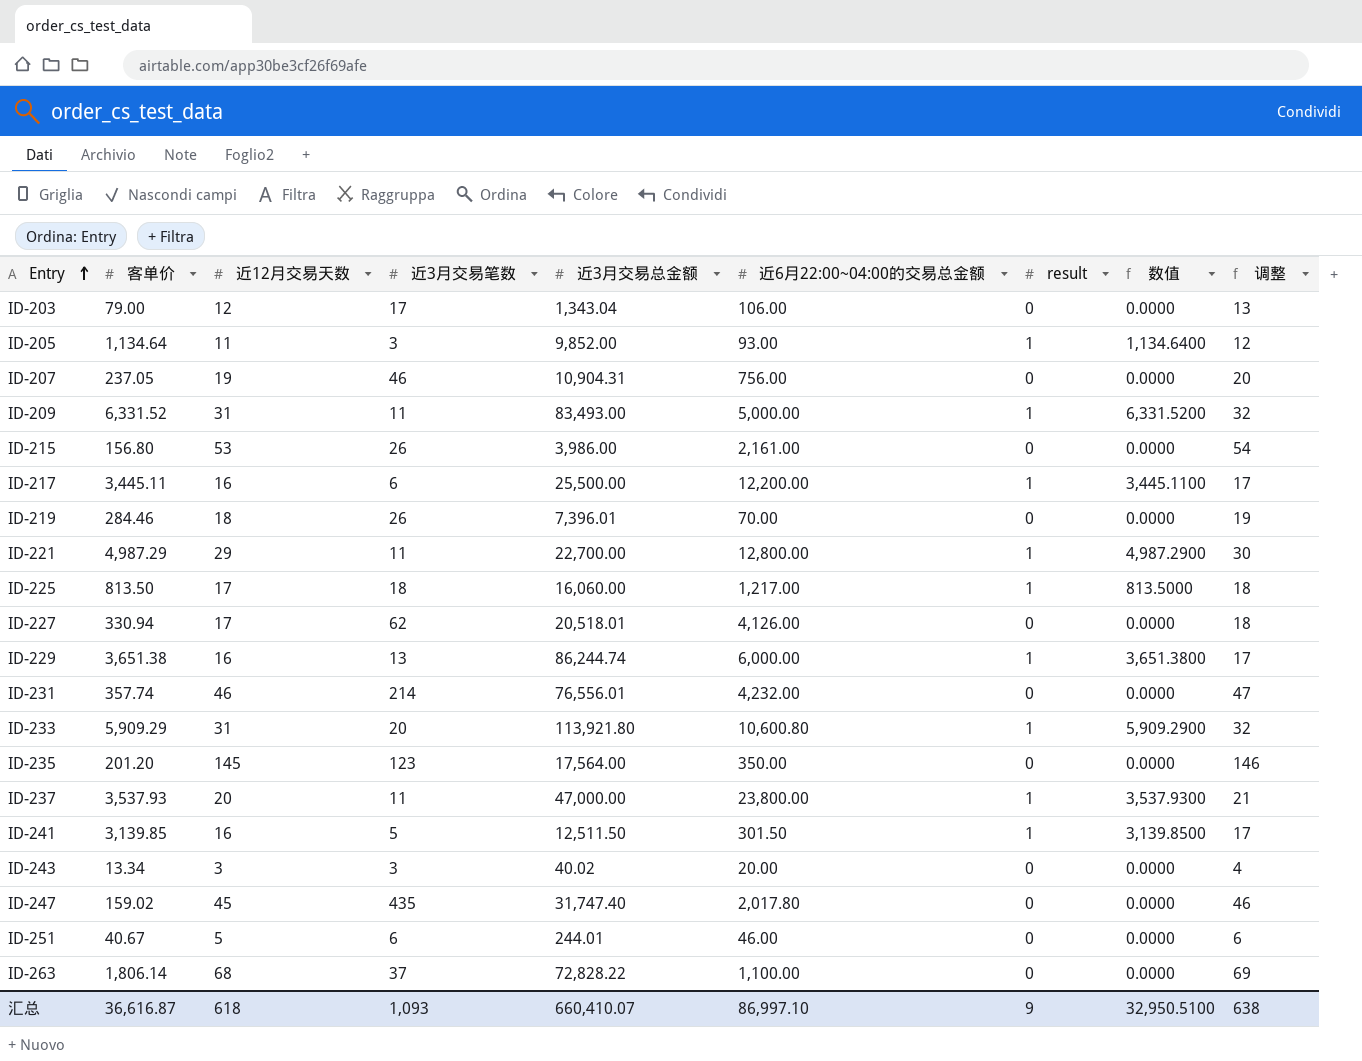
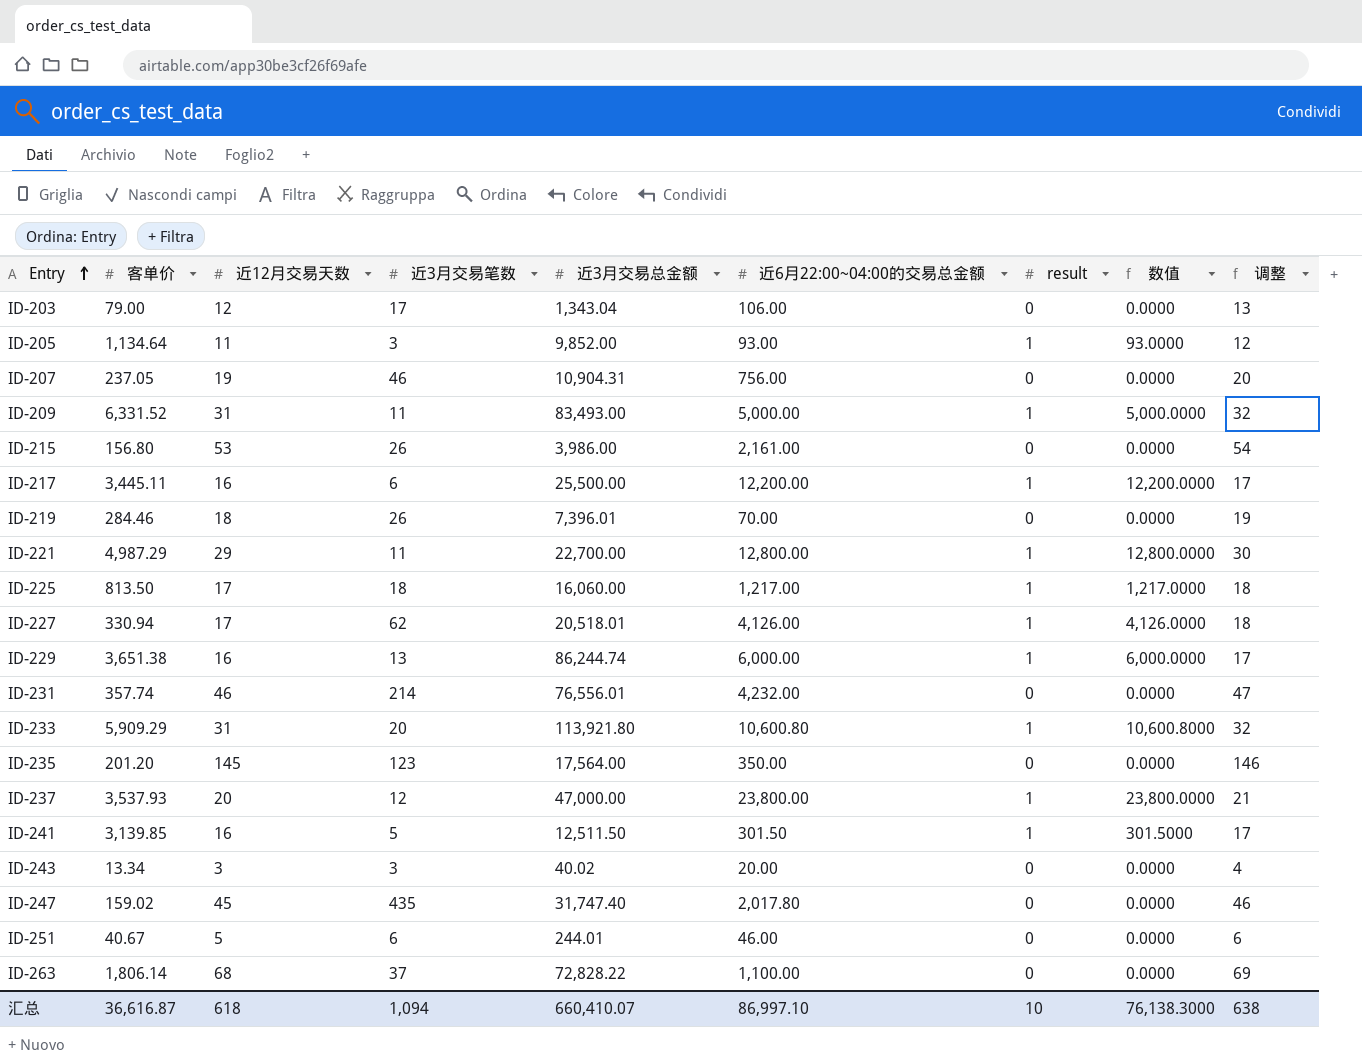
column 数值 | formula: [客单价] * [result] -> [近6月22:00~04:00的交易总金额] * [result]
ID-227 | result: 0 -> 1
ID-237 | 近3月交易笔数: 11 -> 12
汇总 | 近3月交易笔数: 1,093 -> 1,094
汇总 | result: 9 -> 10
汇总 | 数值: 32,950.5100 -> 76,138.3000

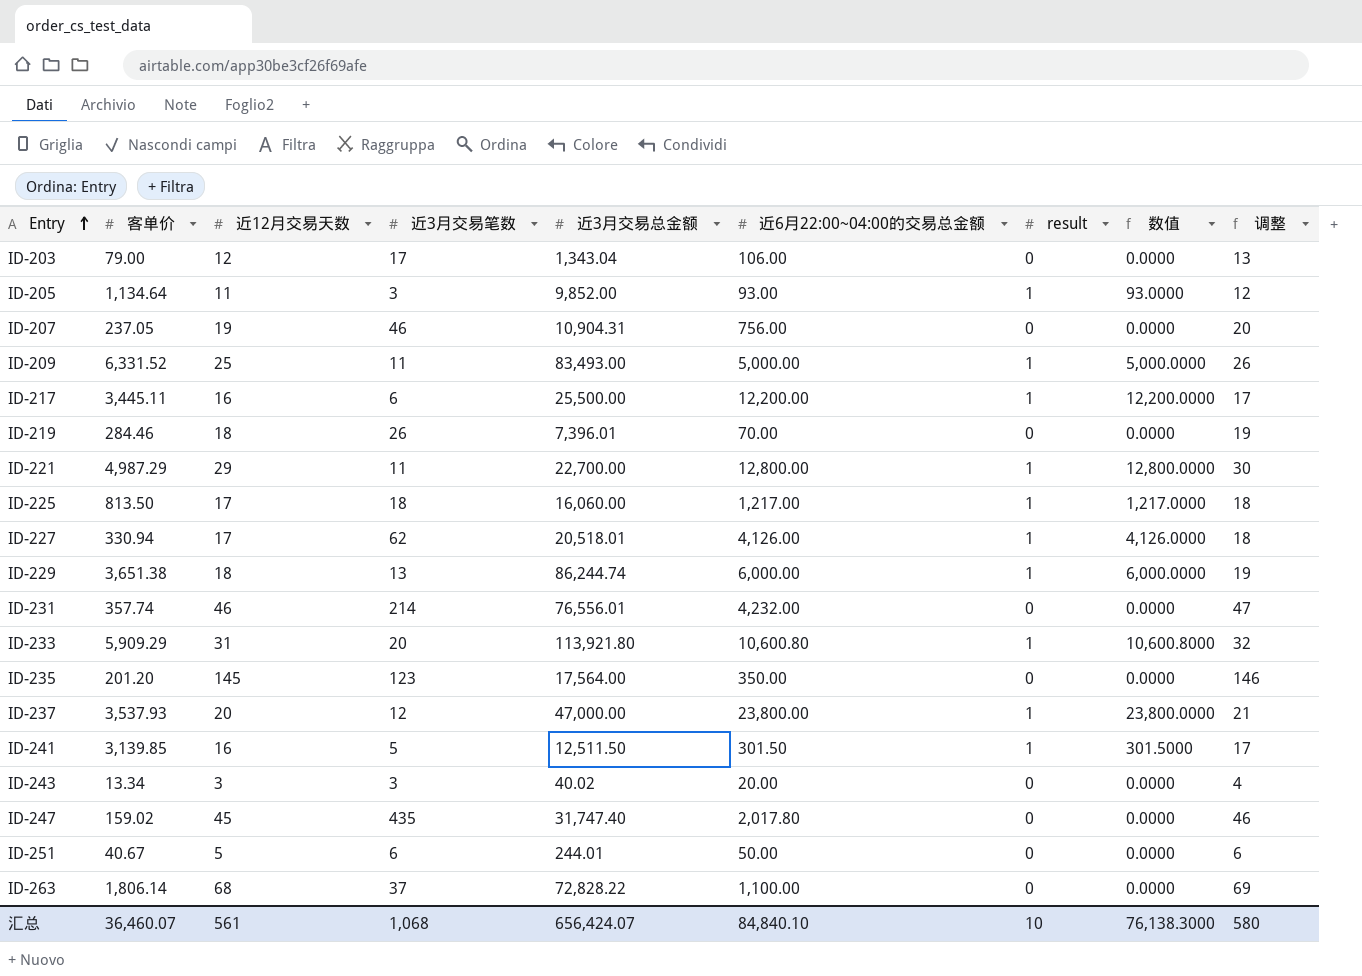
row ID-215: 156.80 | 53 | 26 | 3,986.00 | 2,161.00 | 0 | 0.0000 | 54 -> none
ID-209 | 近12月交易天数: 31 -> 25
ID-209 | 调整: 32 -> 26
ID-229 | 近12月交易天数: 16 -> 18
ID-229 | 调整: 17 -> 19
ID-251 | 近6月22:00~04:00的交易总金额: 46.00 -> 50.00
汇总 | 客单价: 36,616.87 -> 36,460.07
汇总 | 近12月交易天数: 618 -> 561
汇总 | 近3月交易笔数: 1,094 -> 1,068
汇总 | 近3月交易总金额: 660,410.07 -> 656,424.07
汇总 | 近6月22:00~04:00的交易总金额: 86,997.10 -> 84,840.10
汇总 | 调整: 638 -> 580

